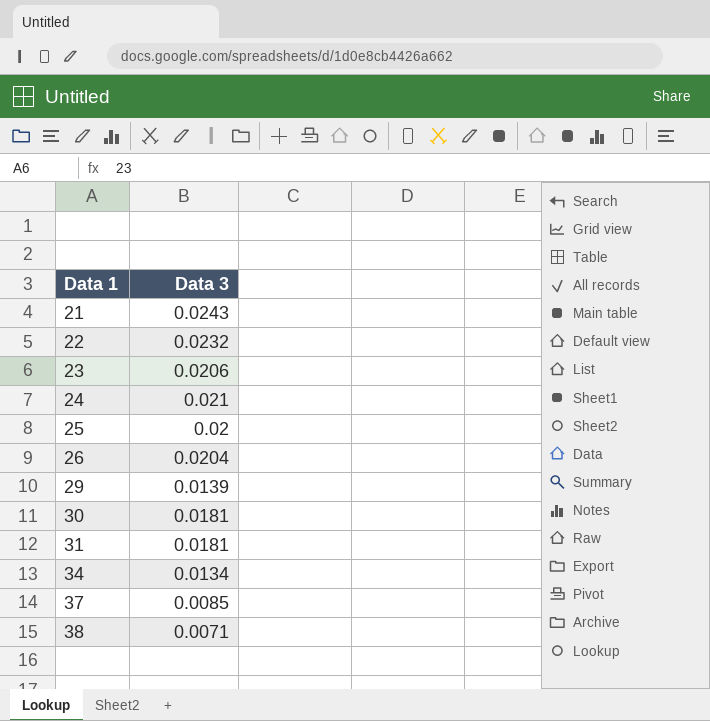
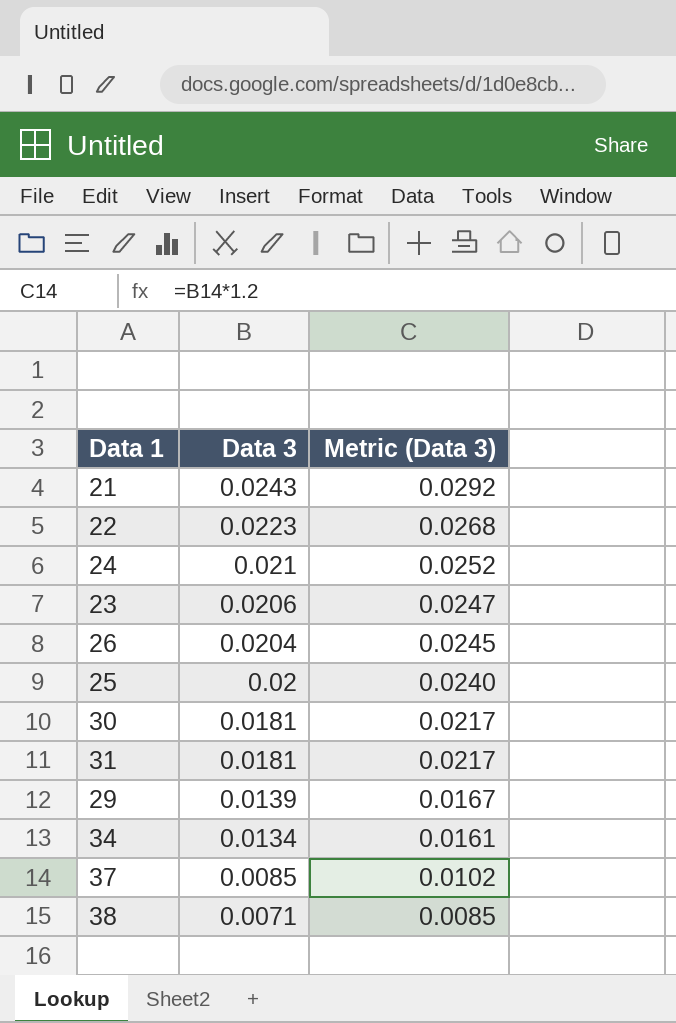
row order: Data 1 ascending -> Data 3 descending
column Metric (Data 3) | formula: none -> [Data 3] * 1.2
22 | Data 3: 0.0232 -> 0.0223

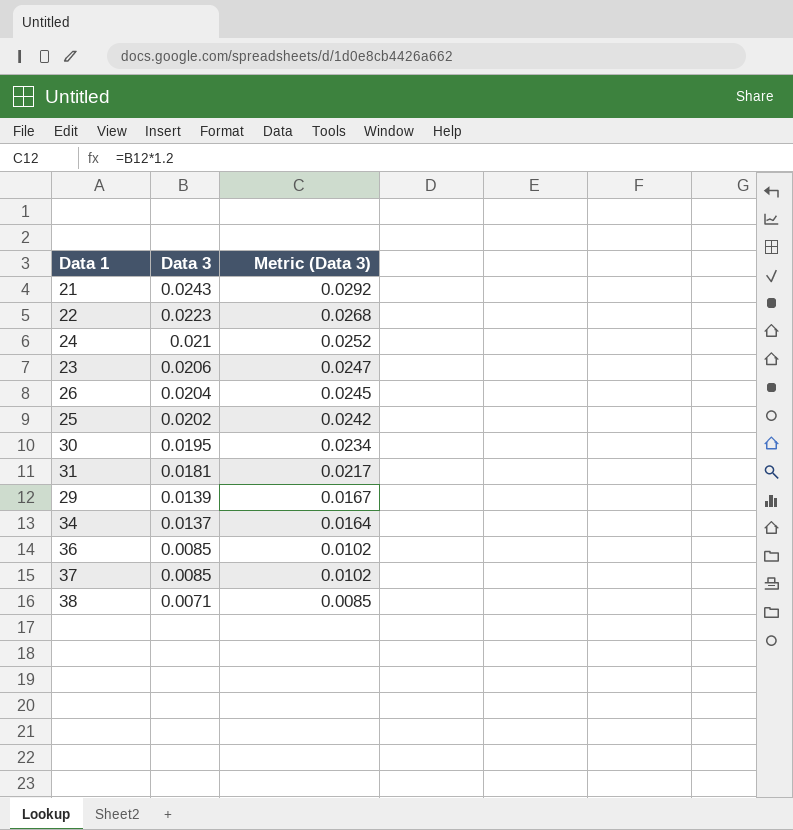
25 | Data 3: 0.02 -> 0.0202
25 | Metric (Data 3): 0.0240 -> 0.0242
30 | Data 3: 0.0181 -> 0.0195
30 | Metric (Data 3): 0.0217 -> 0.0234
34 | Data 3: 0.0134 -> 0.0137
34 | Metric (Data 3): 0.0161 -> 0.0164
row 36: none -> 0.0085 | 0.0102

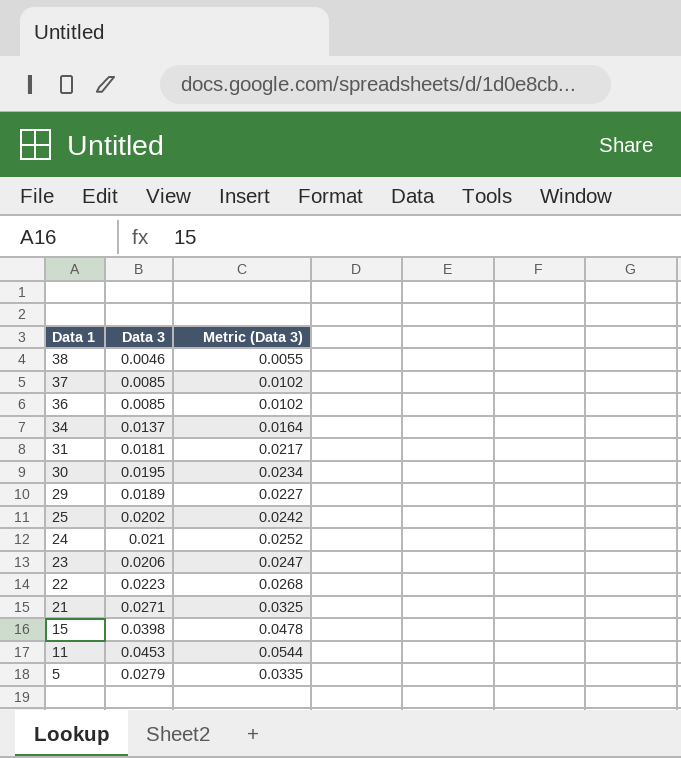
row order: Data 3 descending -> Data 1 descending
row 26: 0.0204 | 0.0245 -> none
38 | Data 3: 0.0071 -> 0.0046
38 | Metric (Data 3): 0.0085 -> 0.0055
29 | Data 3: 0.0139 -> 0.0189
29 | Metric (Data 3): 0.0167 -> 0.0227
21 | Data 3: 0.0243 -> 0.0271
21 | Metric (Data 3): 0.0292 -> 0.0325
row 15: none -> 0.0398 | 0.0478
row 11: none -> 0.0453 | 0.0544
row 5: none -> 0.0279 | 0.0335

